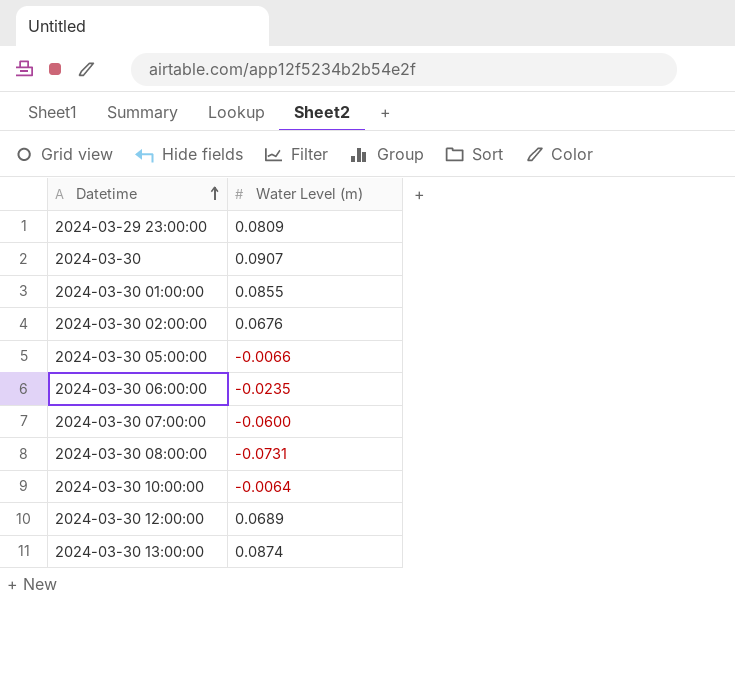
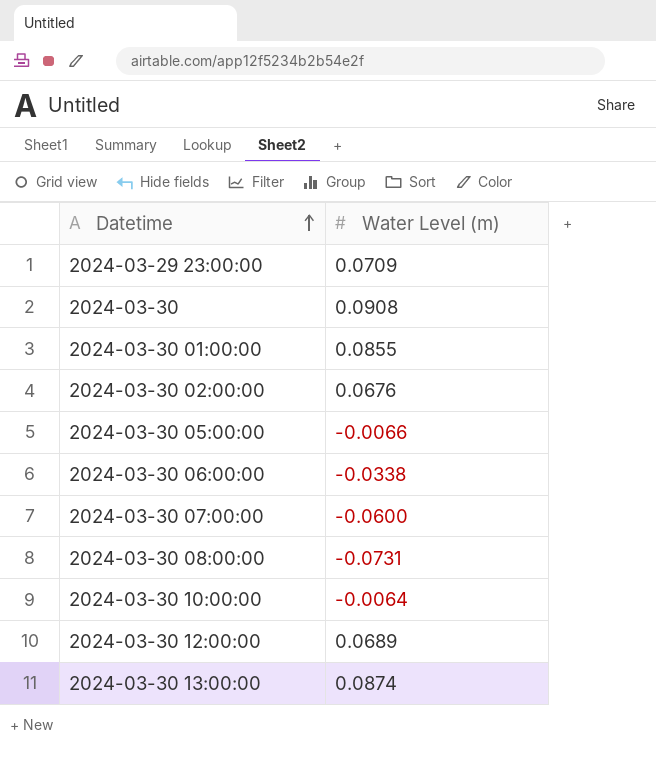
2024-03-29 23:00:00 | Water Level (m): 0.0809 -> 0.0709
2024-03-30 | Water Level (m): 0.0907 -> 0.0908
2024-03-30 06:00:00 | Water Level (m): -0.0235 -> -0.0338

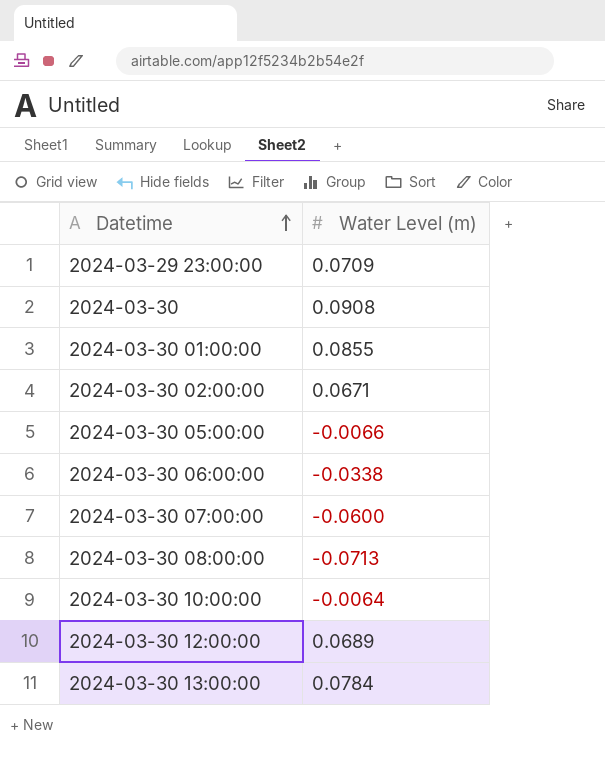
2024-03-30 02:00:00 | Water Level (m): 0.0676 -> 0.0671
2024-03-30 08:00:00 | Water Level (m): -0.0731 -> -0.0713
2024-03-30 13:00:00 | Water Level (m): 0.0874 -> 0.0784

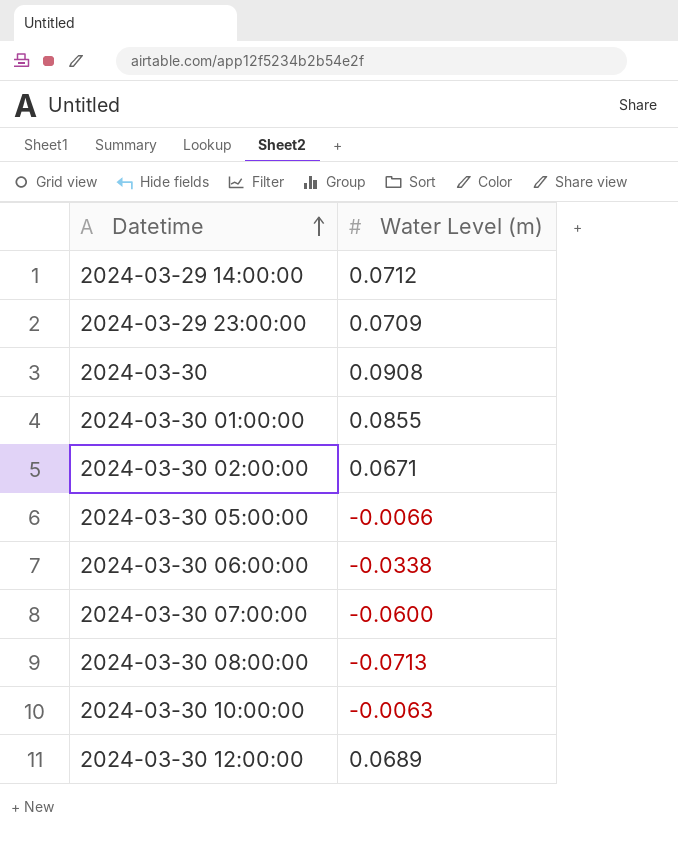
row 2024-03-30 13:00:00: 0.0784 -> none
row 2024-03-29 14:00:00: none -> 0.0712
2024-03-30 10:00:00 | Water Level (m): -0.0064 -> -0.0063

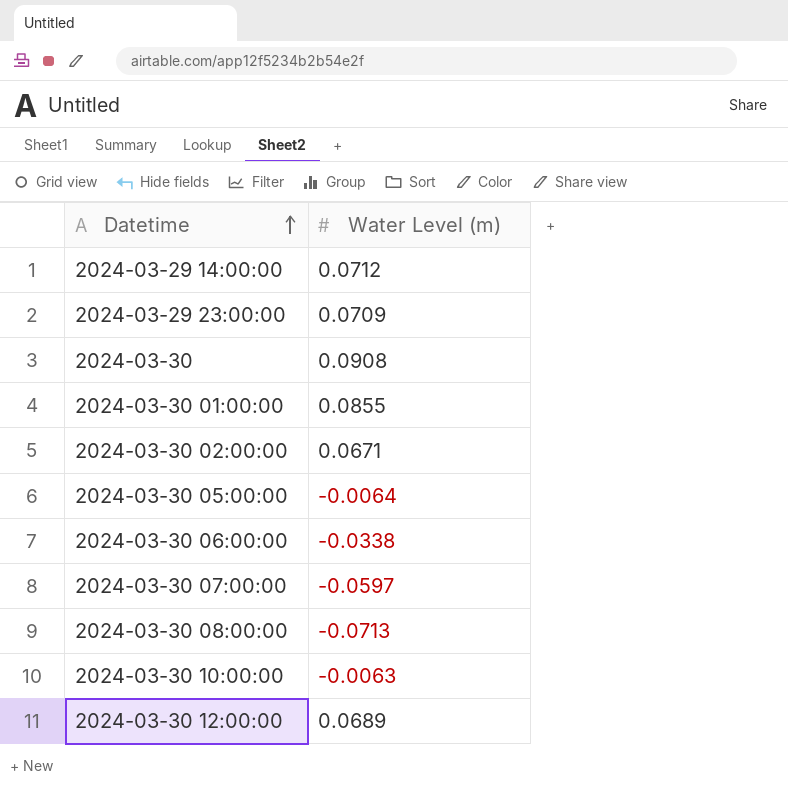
2024-03-30 05:00:00 | Water Level (m): -0.0066 -> -0.0064
2024-03-30 07:00:00 | Water Level (m): -0.0600 -> -0.0597

